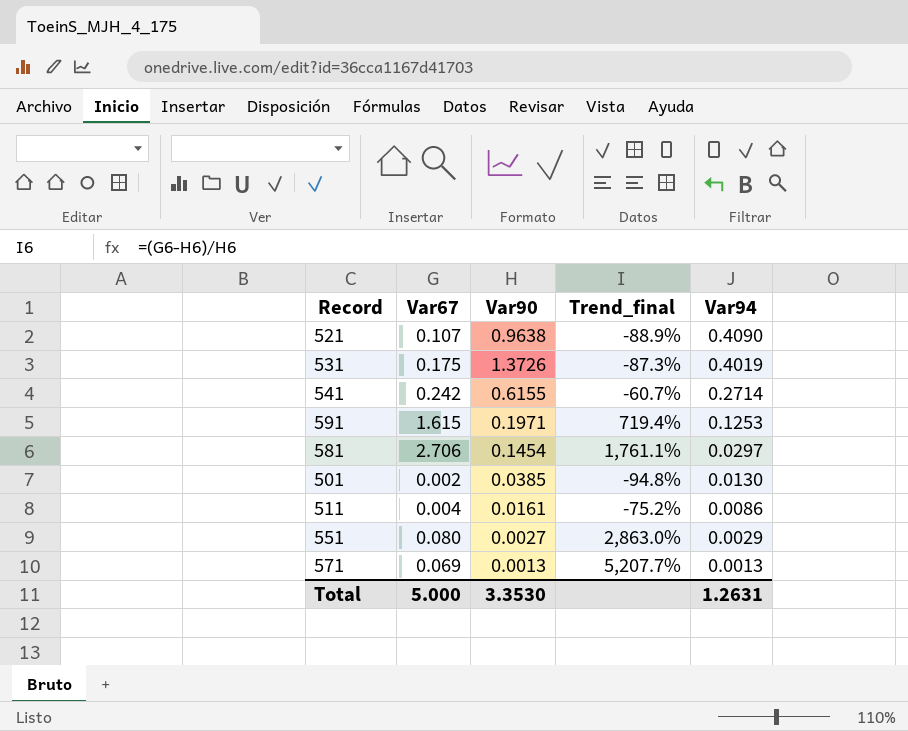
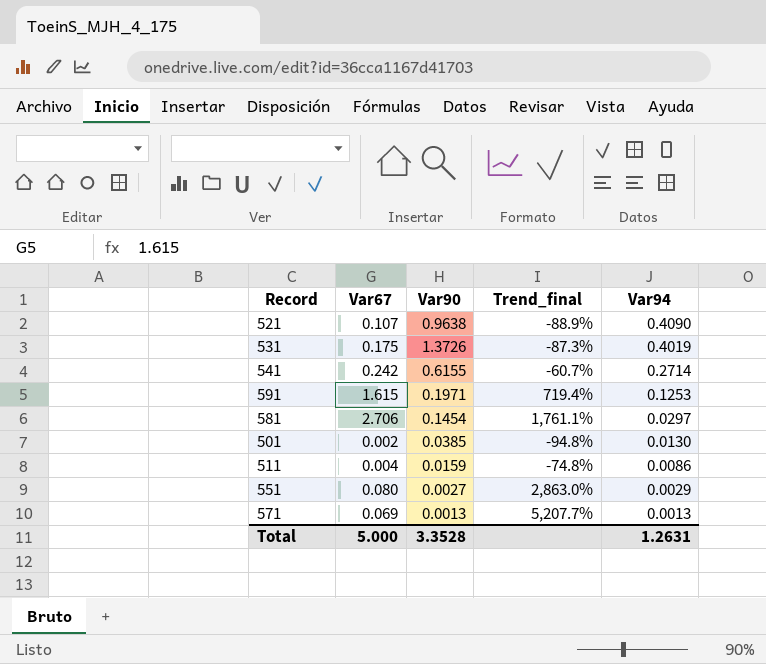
511 | Var90: 0.0161 -> 0.0159
511 | Trend_final: -75.2% -> -74.8%
Total | Var90: 3.3530 -> 3.3528

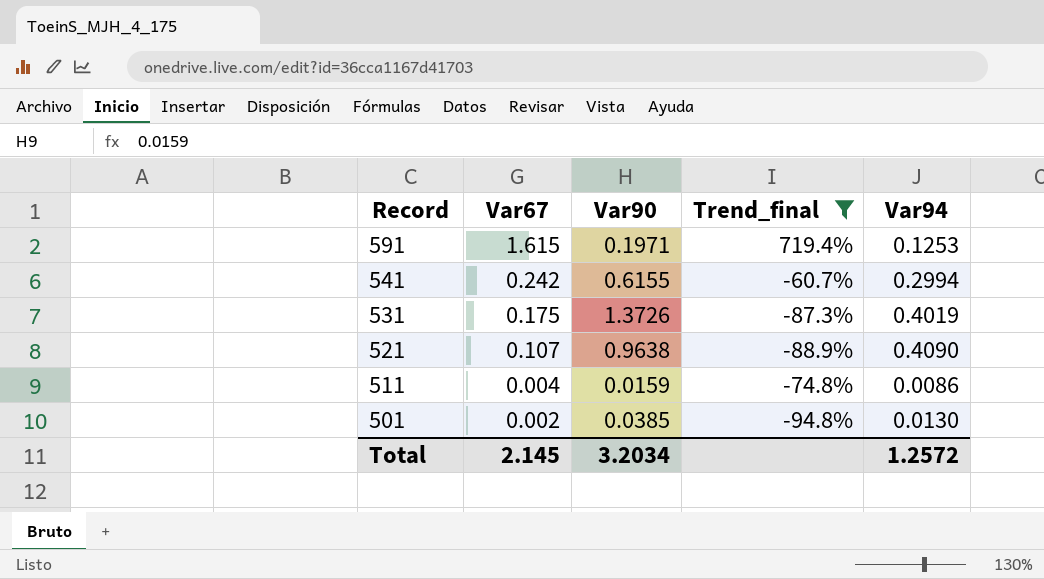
filter: none -> Trend_final <= 719.4%
row order: Var94 descending -> Record descending
541 | Var94: 0.2714 -> 0.2994
Total | Var67: 5.000 -> 2.145
Total | Var90: 3.3528 -> 3.2034
Total | Var94: 1.2631 -> 1.2572

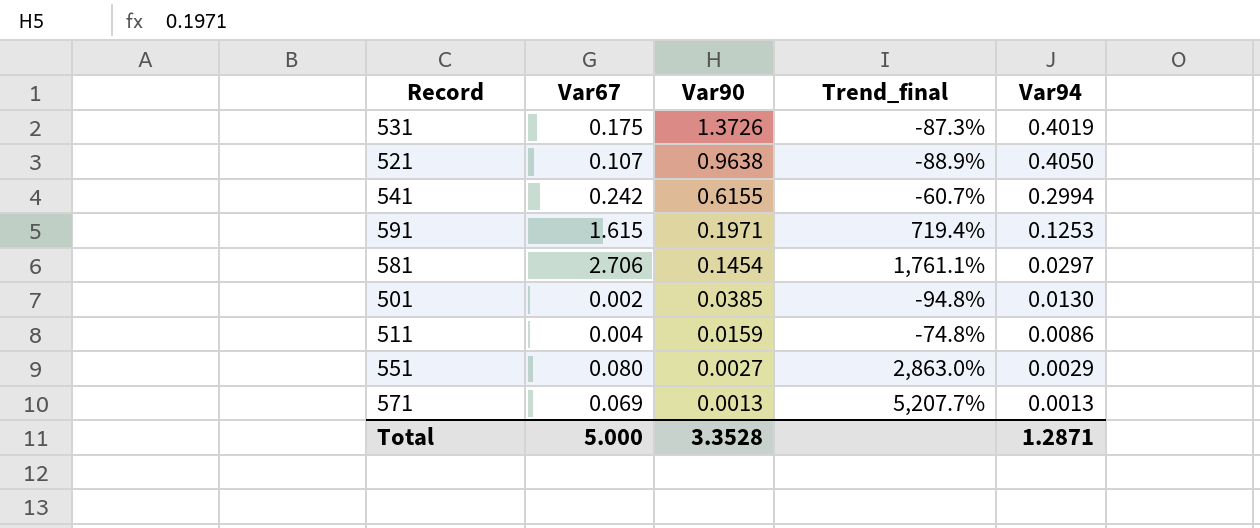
filter: Trend_final <= 719.4% -> none
row order: Record descending -> Var90 descending
521 | Var94: 0.4090 -> 0.4050
Total | Var67: 2.145 -> 5.000
Total | Var90: 3.2034 -> 3.3528
Total | Var94: 1.2572 -> 1.2871

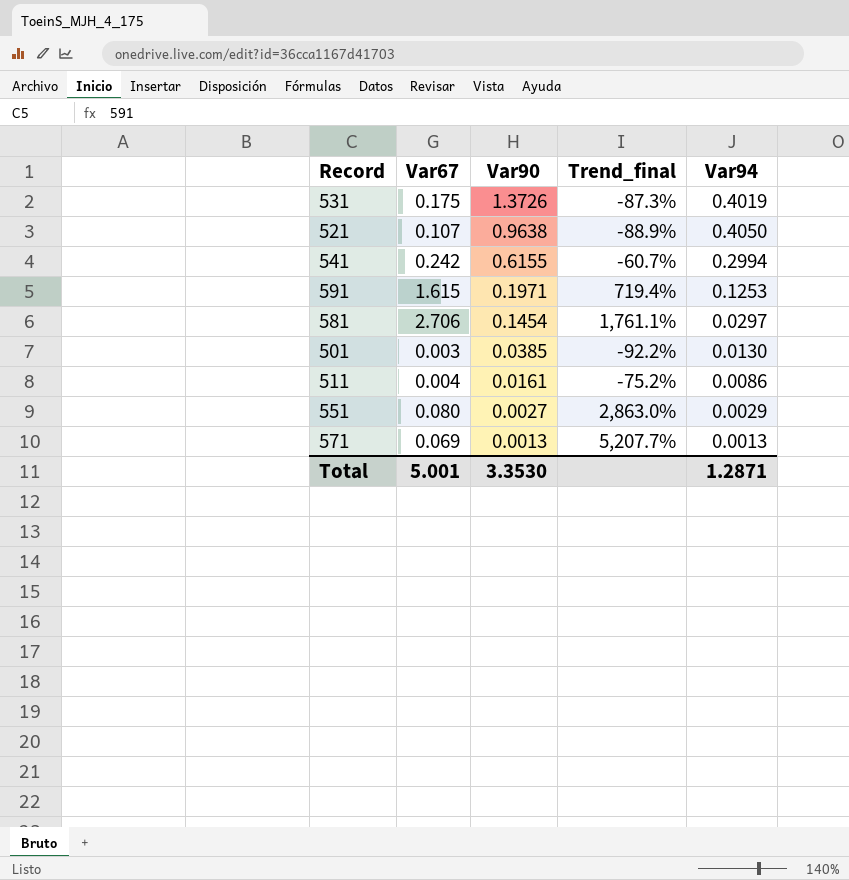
501 | Var67: 0.002 -> 0.003
501 | Trend_final: -94.8% -> -92.2%
511 | Var90: 0.0159 -> 0.0161
511 | Trend_final: -74.8% -> -75.2%
Total | Var67: 5.000 -> 5.001
Total | Var90: 3.3528 -> 3.3530

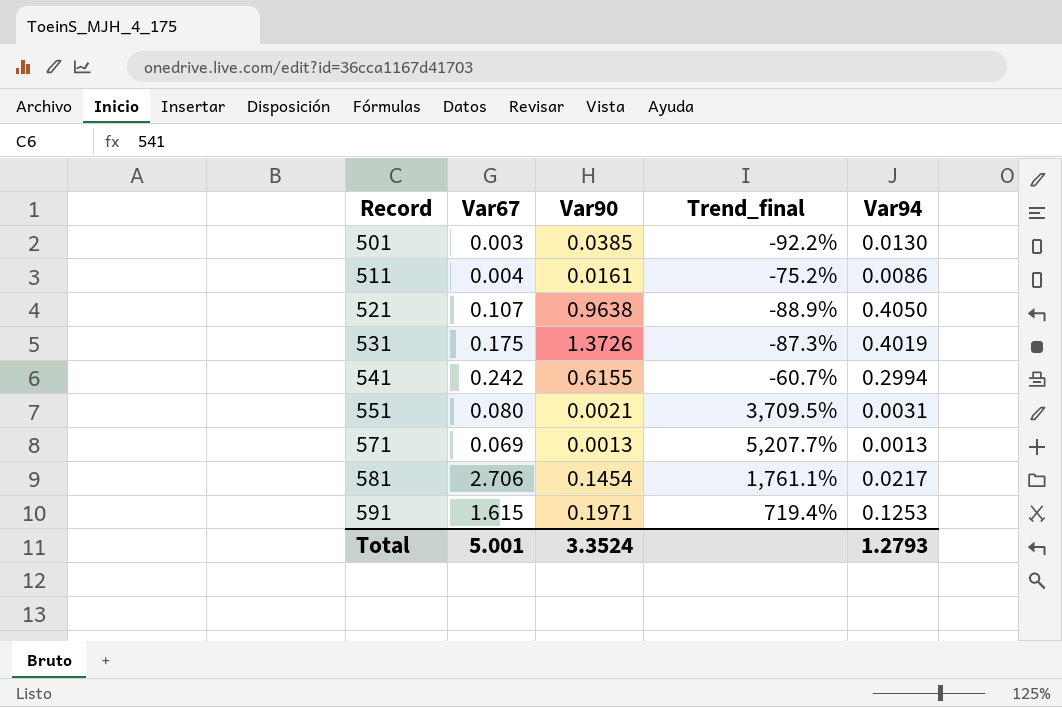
row order: Var90 descending -> Record ascending
551 | Var90: 0.0027 -> 0.0021
551 | Trend_final: 2,863.0% -> 3,709.5%
551 | Var94: 0.0029 -> 0.0031
581 | Var94: 0.0297 -> 0.0217
Total | Var90: 3.3530 -> 3.3524
Total | Var94: 1.2871 -> 1.2793

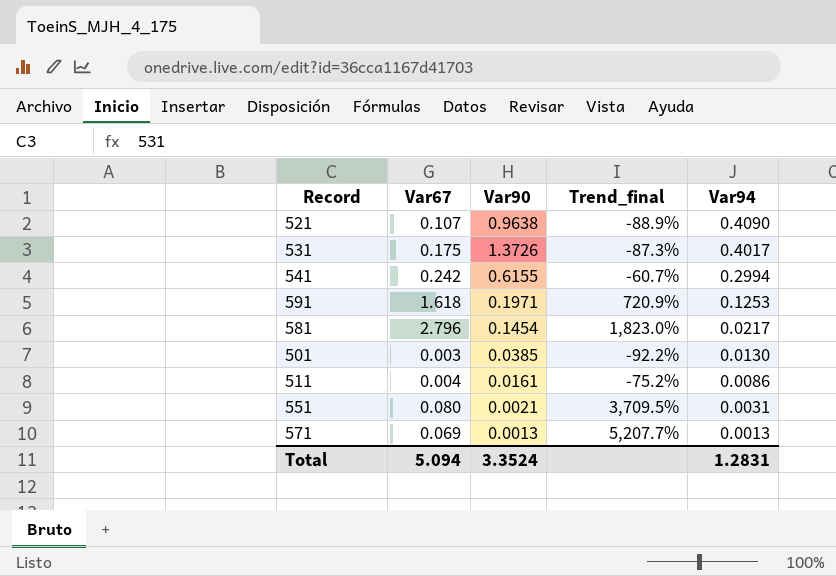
row order: Record ascending -> Var94 descending
521 | Var94: 0.4050 -> 0.4090
531 | Var94: 0.4019 -> 0.4017
591 | Var67: 1.615 -> 1.618
591 | Trend_final: 719.4% -> 720.9%
581 | Var67: 2.706 -> 2.796
581 | Trend_final: 1,761.1% -> 1,823.0%
Total | Var67: 5.001 -> 5.094
Total | Var94: 1.2793 -> 1.2831

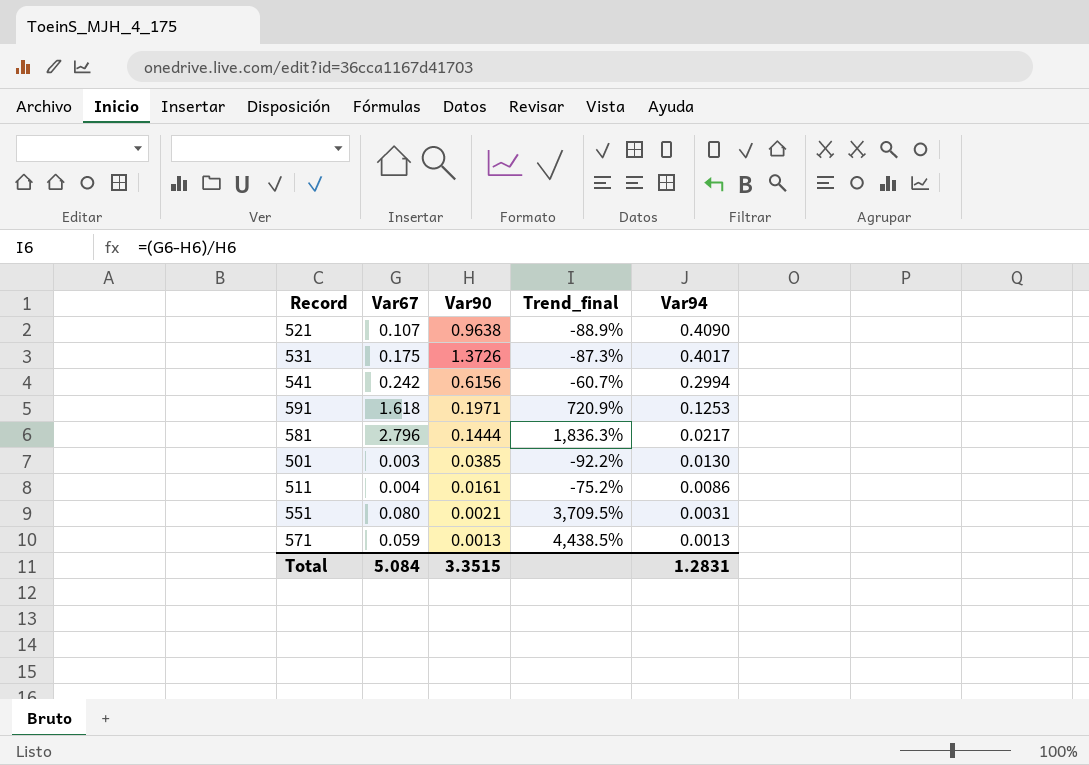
541 | Var90: 0.6155 -> 0.6156
581 | Var90: 0.1454 -> 0.1444
581 | Trend_final: 1,823.0% -> 1,836.3%
571 | Var67: 0.069 -> 0.059
571 | Trend_final: 5,207.7% -> 4,438.5%
Total | Var67: 5.094 -> 5.084
Total | Var90: 3.3524 -> 3.3515

